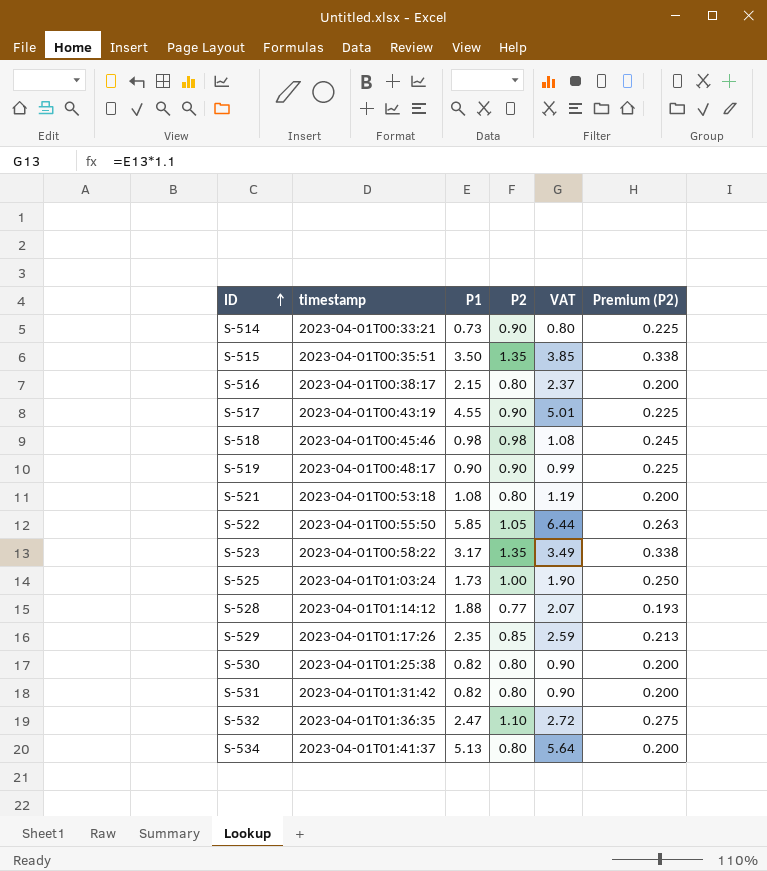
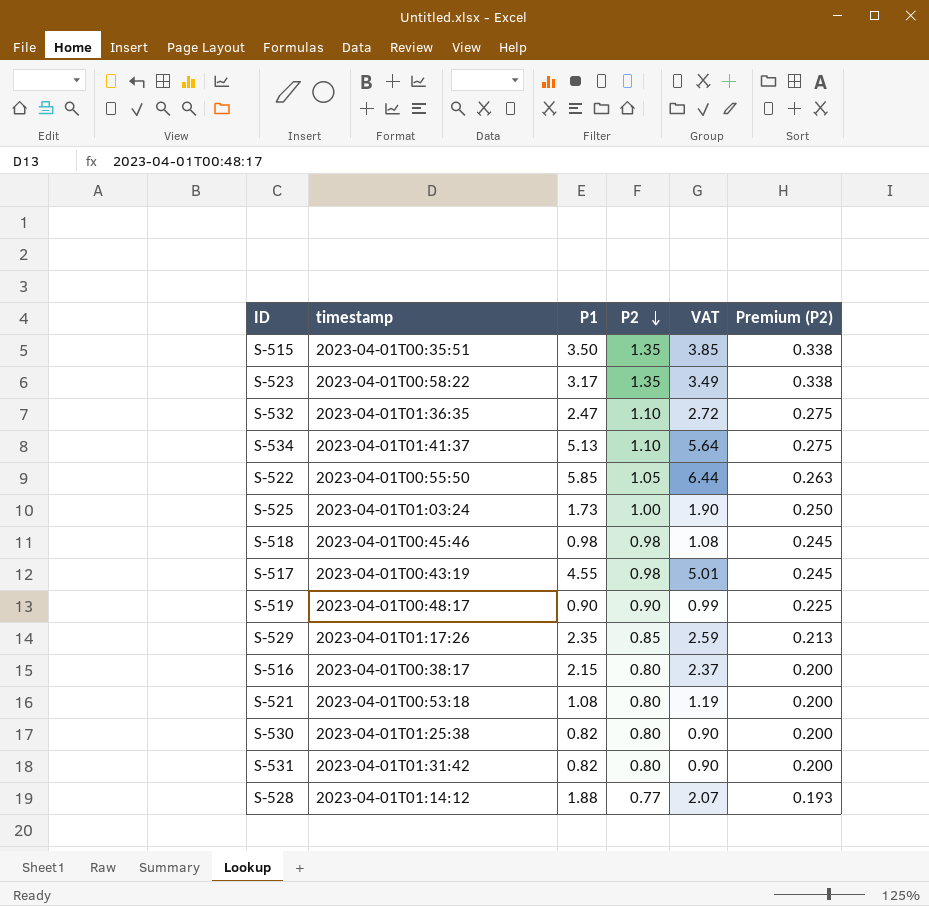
row order: ID ascending -> P2 descending
row S-514: 2023-04-01T00:33:21 | 0.73 | 0.90 | 0.80 | 0.225 -> none
S-534 | P2: 0.80 -> 1.10
S-534 | Premium (P2): 0.200 -> 0.275
S-517 | P2: 0.90 -> 0.98
S-517 | Premium (P2): 0.225 -> 0.245

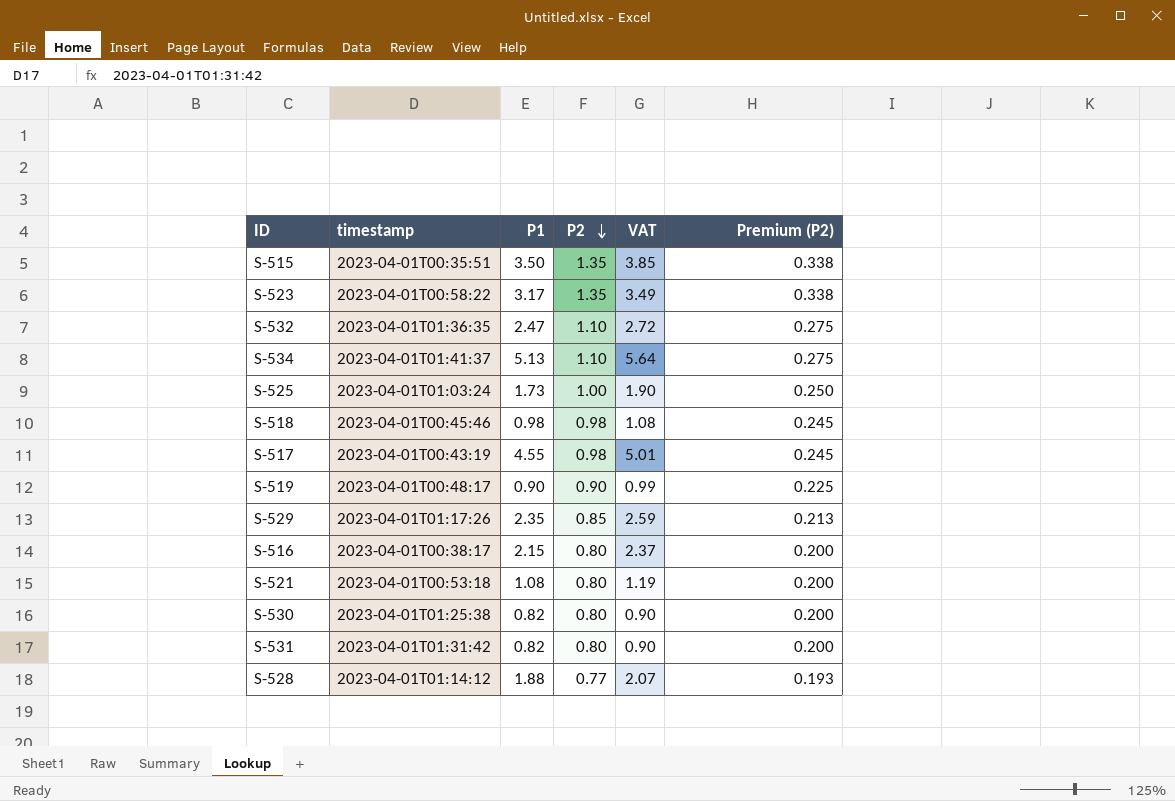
row S-522: 2023-04-01T00:55:50 | 5.85 | 1.05 | 6.44 | 0.263 -> none

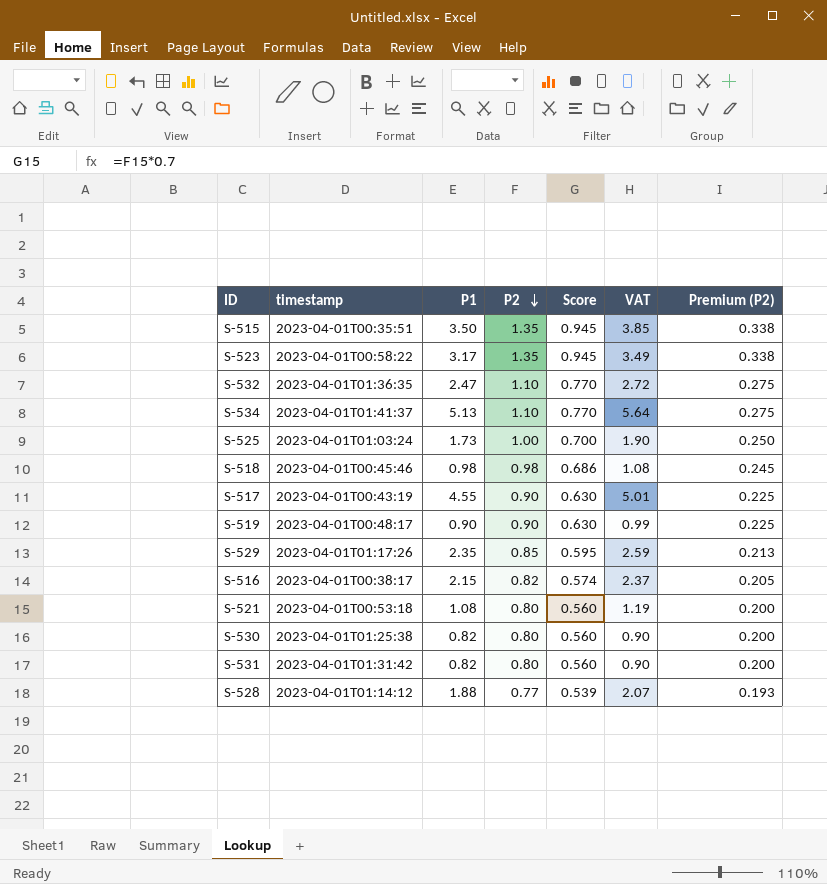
column Score | formula: none -> [P2] * 0.7
S-517 | P2: 0.98 -> 0.90
S-517 | Premium (P2): 0.245 -> 0.225
S-516 | P2: 0.80 -> 0.82
S-516 | Premium (P2): 0.200 -> 0.205

